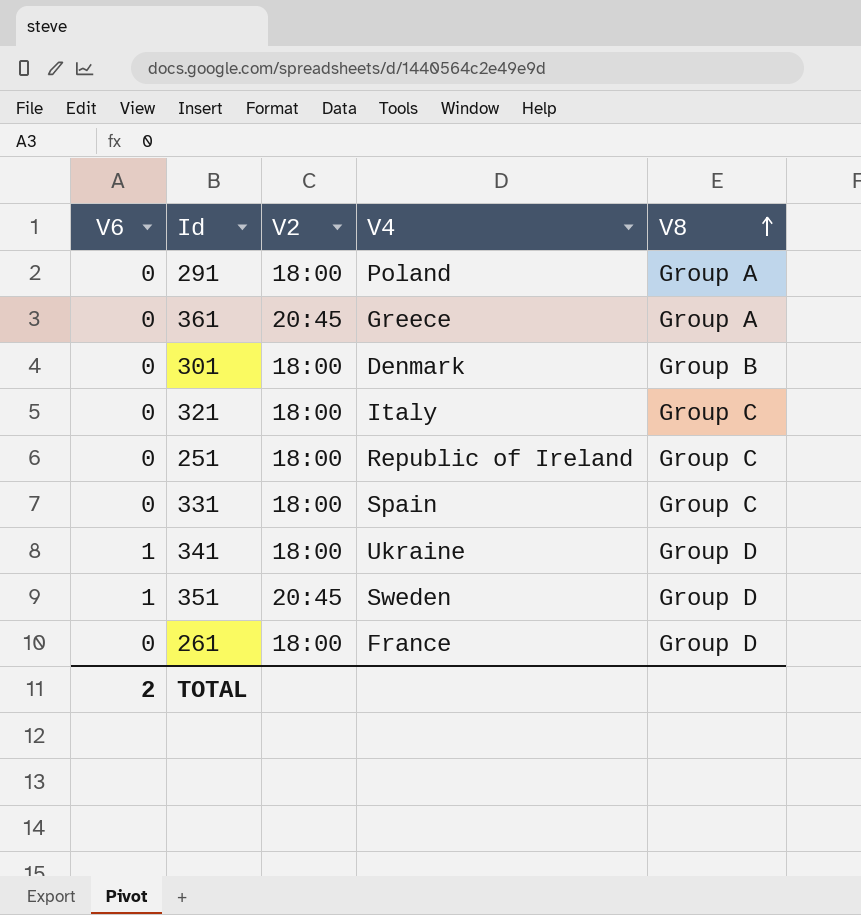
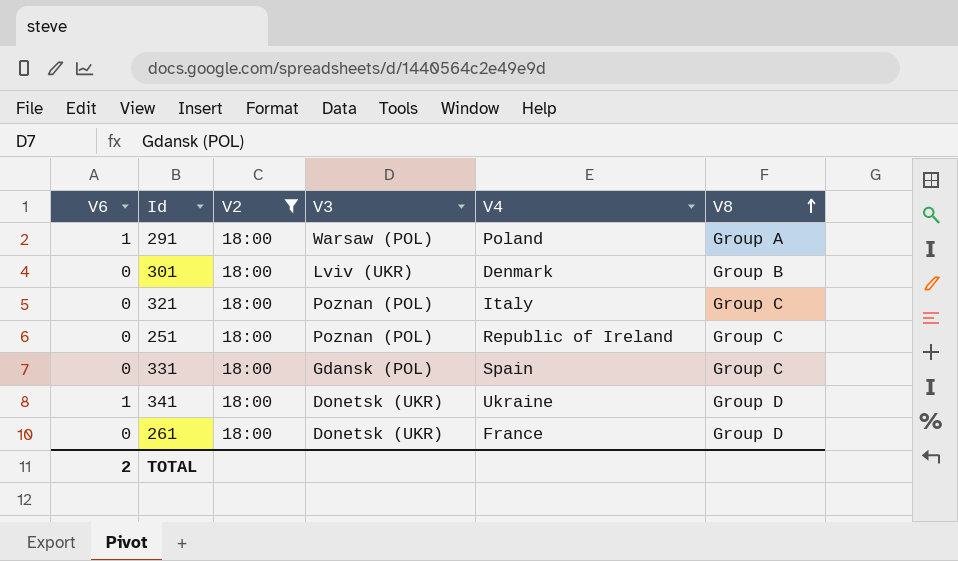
filter: none -> V2 = 18:00
column V3 | position: none -> 4
291 | V6: 0 -> 1

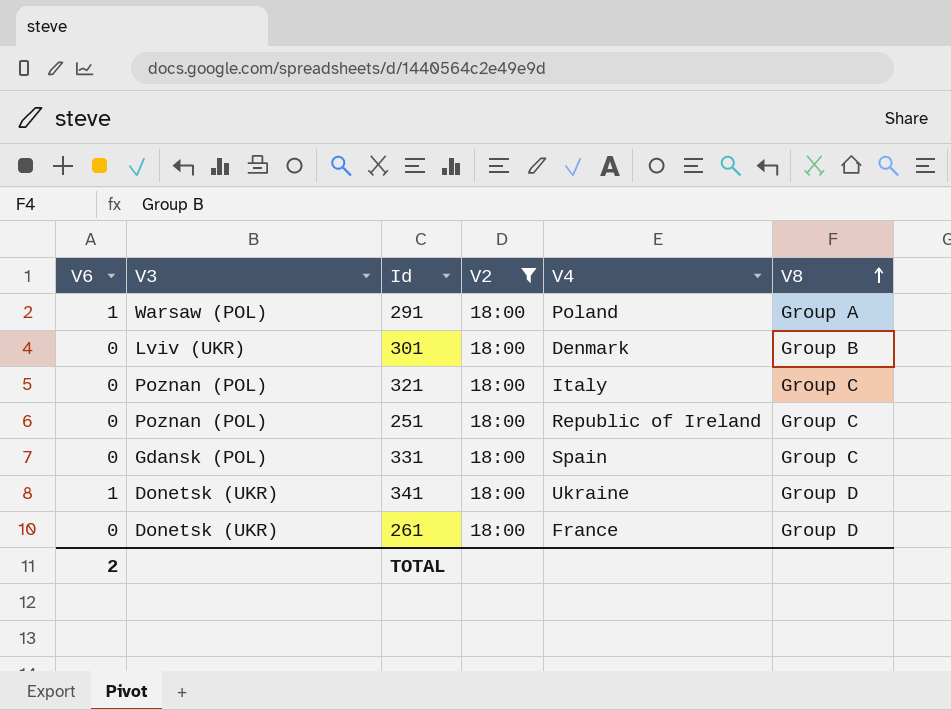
column V3 | position: 4 -> 2

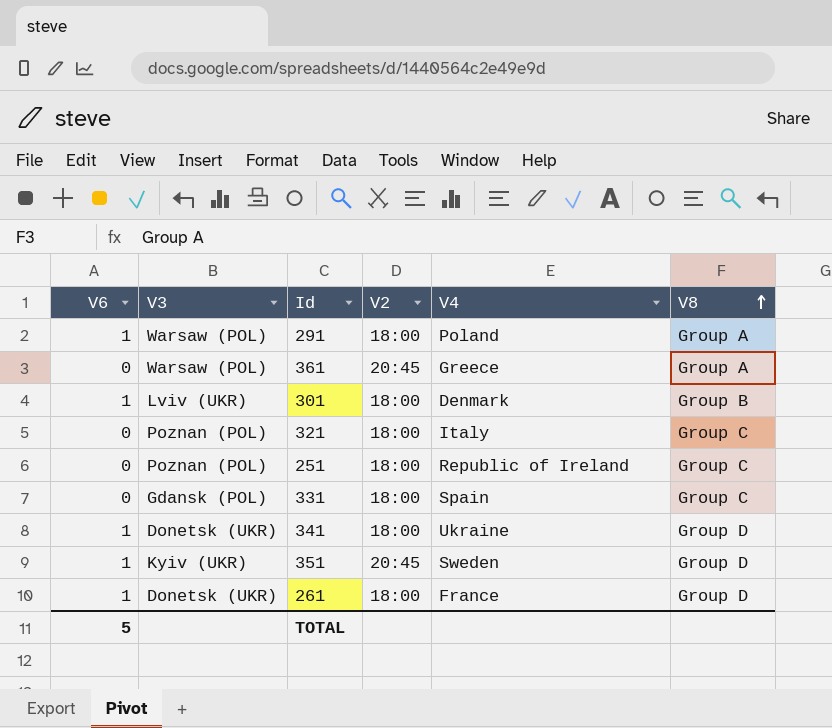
filter: V2 = 18:00 -> none
301 | V6: 0 -> 1
261 | V6: 0 -> 1
TOTAL | V6: 2 -> 5

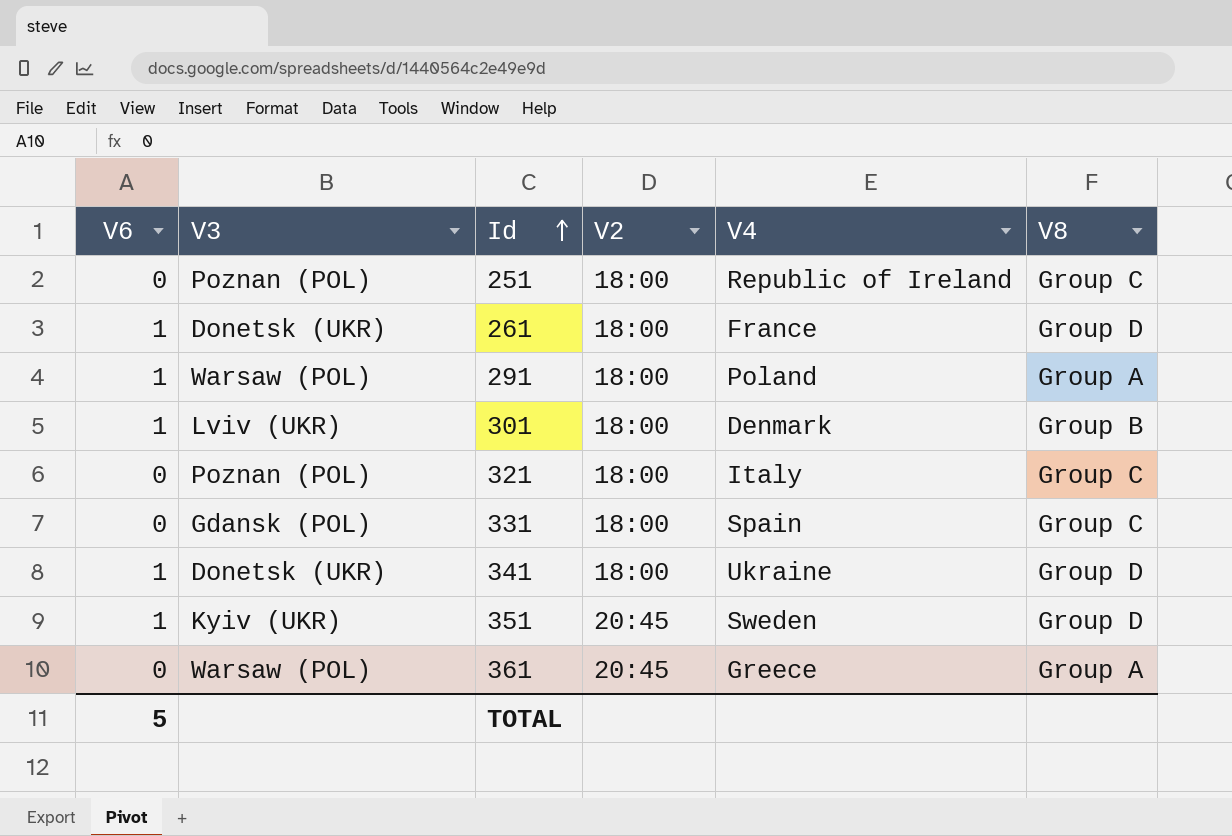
row order: V8 ascending -> Id ascending

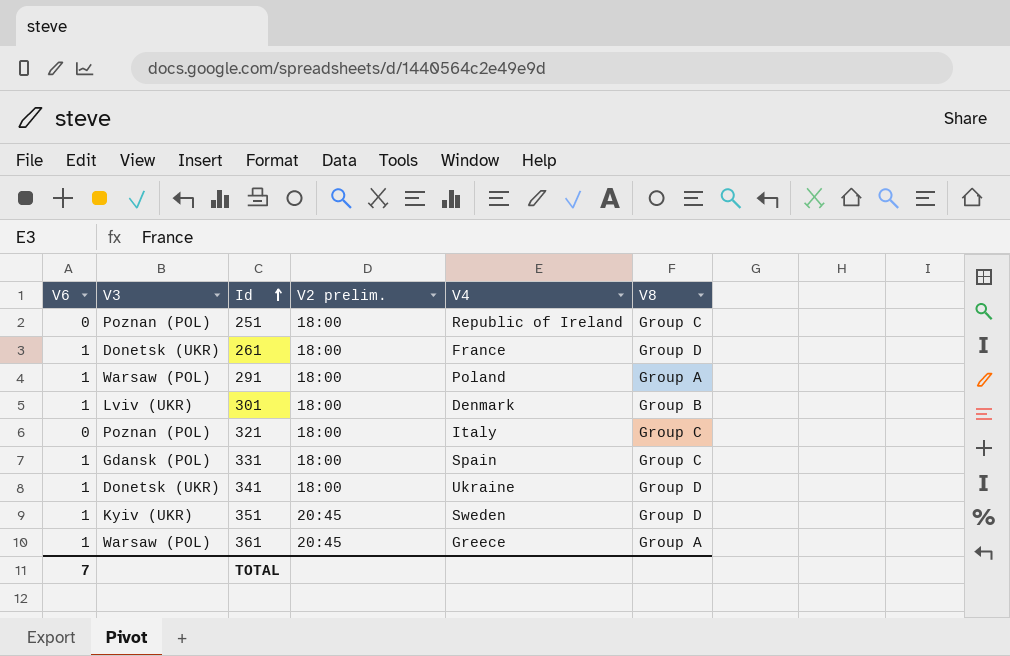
column name: V2 -> V2 prelim.
331 | V6: 0 -> 1
361 | V6: 0 -> 1
TOTAL | V6: 5 -> 7

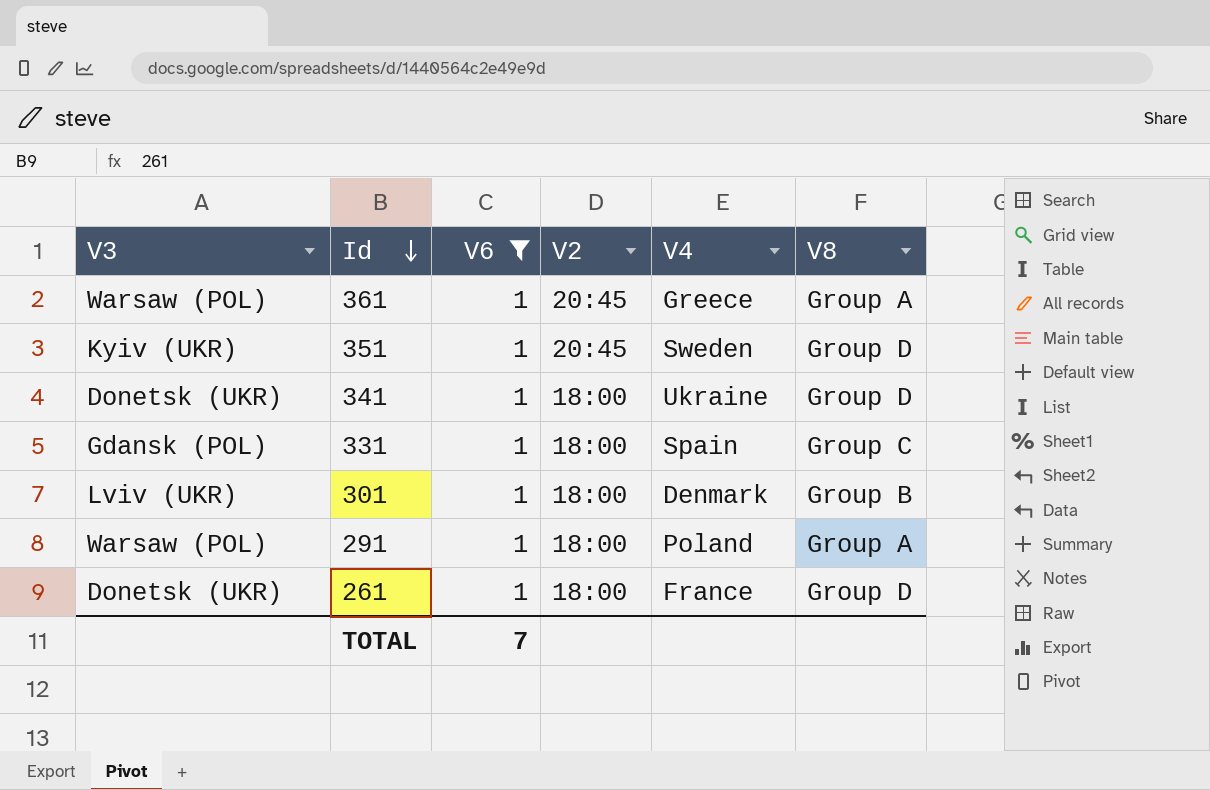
filter: none -> V6 = 1
row order: Id ascending -> Id descending
column V6 | position: 1 -> 3
column name: V2 prelim. -> V2

